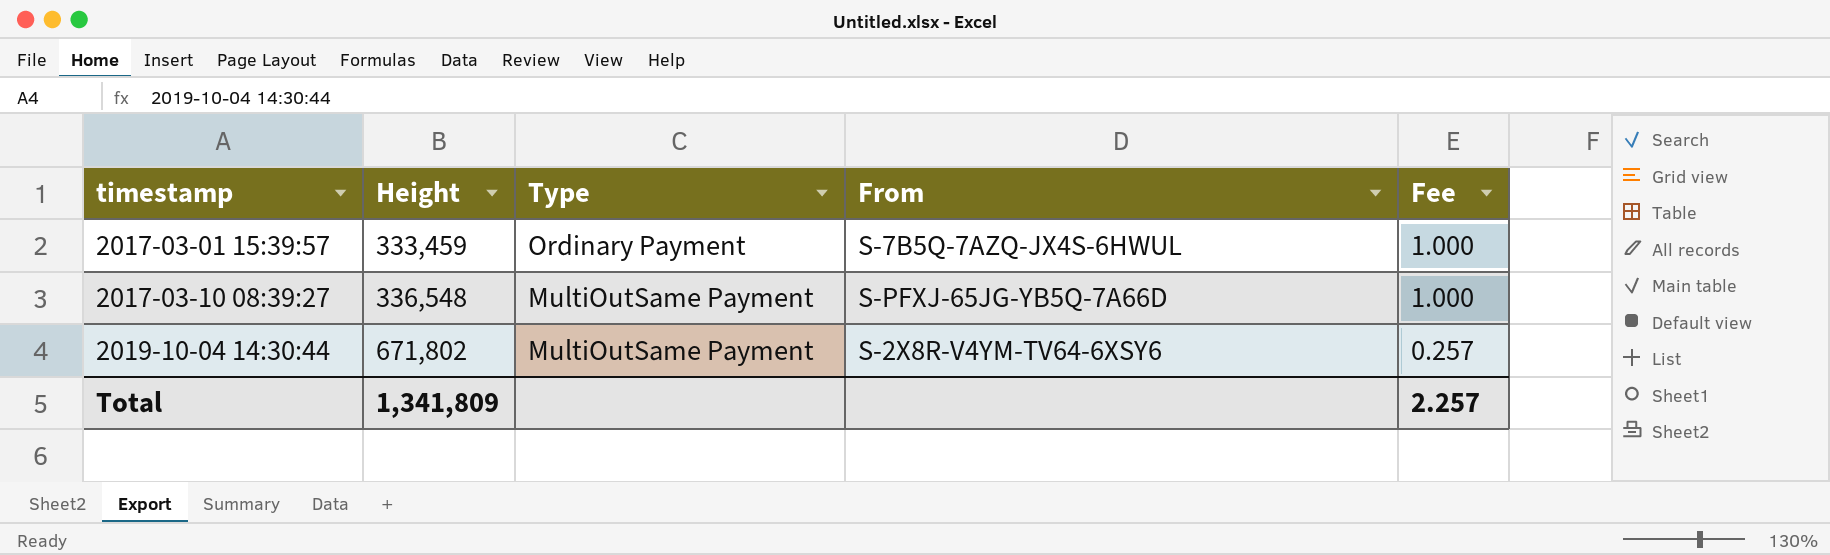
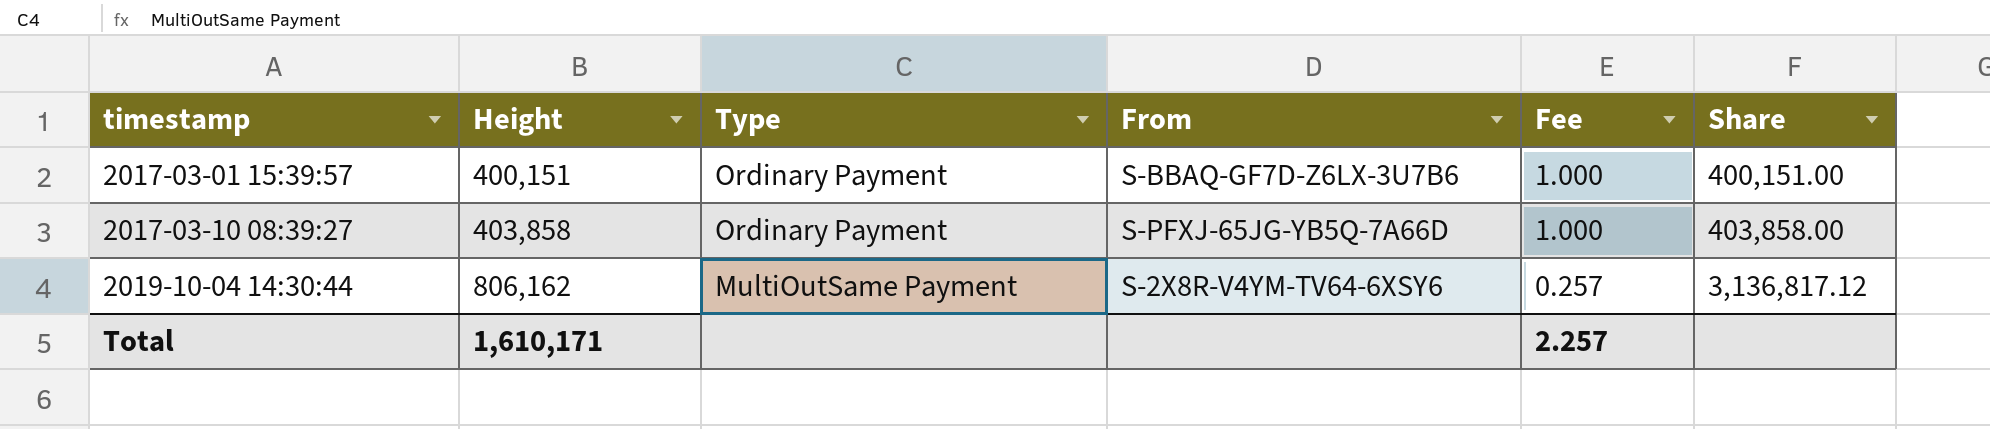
column Share | formula: none -> [Height] / [Fee]
2017-03-01 15:39:57 | Height: 333,459 -> 400,151
2017-03-01 15:39:57 | From: S-7B5Q-7AZQ-JX4S-6HWUL -> S-BBAQ-GF7D-Z6LX-3U7B6
2017-03-10 08:39:27 | Height: 336,548 -> 403,858
2017-03-10 08:39:27 | Type: MultiOutSame Payment -> Ordinary Payment
2019-10-04 14:30:44 | Height: 671,802 -> 806,162
Total | Height: 1,341,809 -> 1,610,171

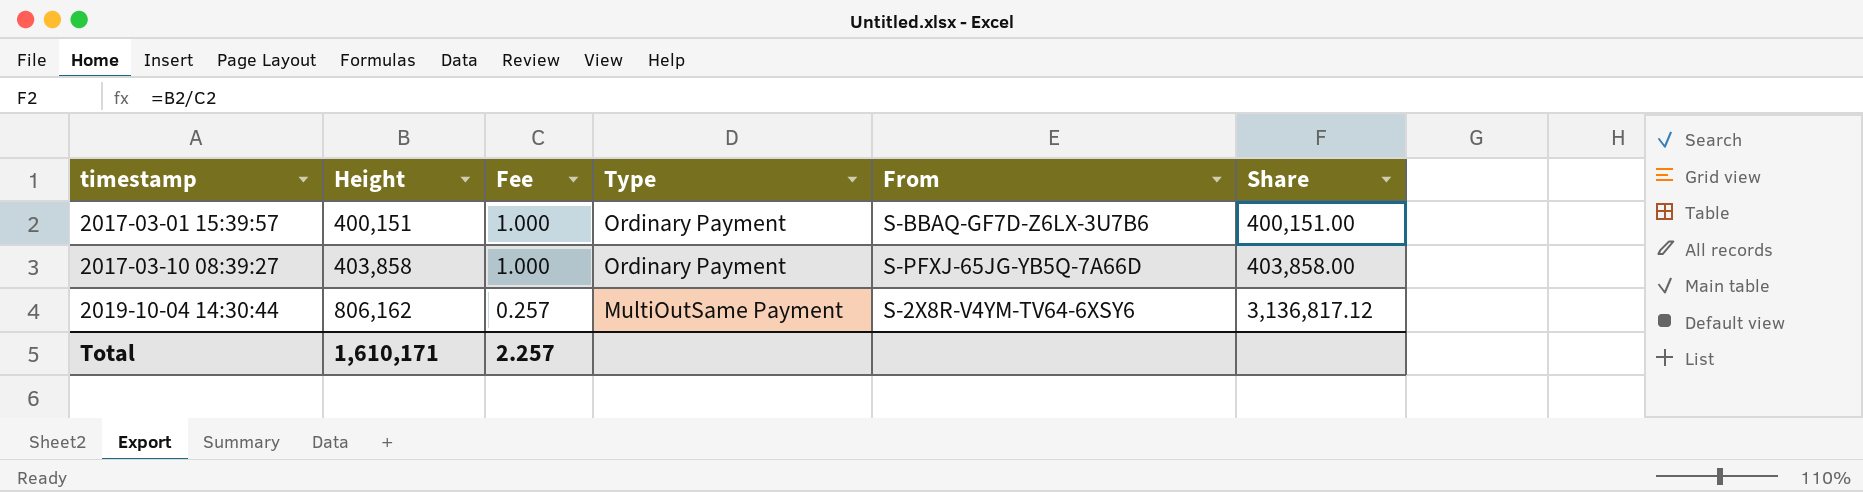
column Fee | position: 5 -> 3

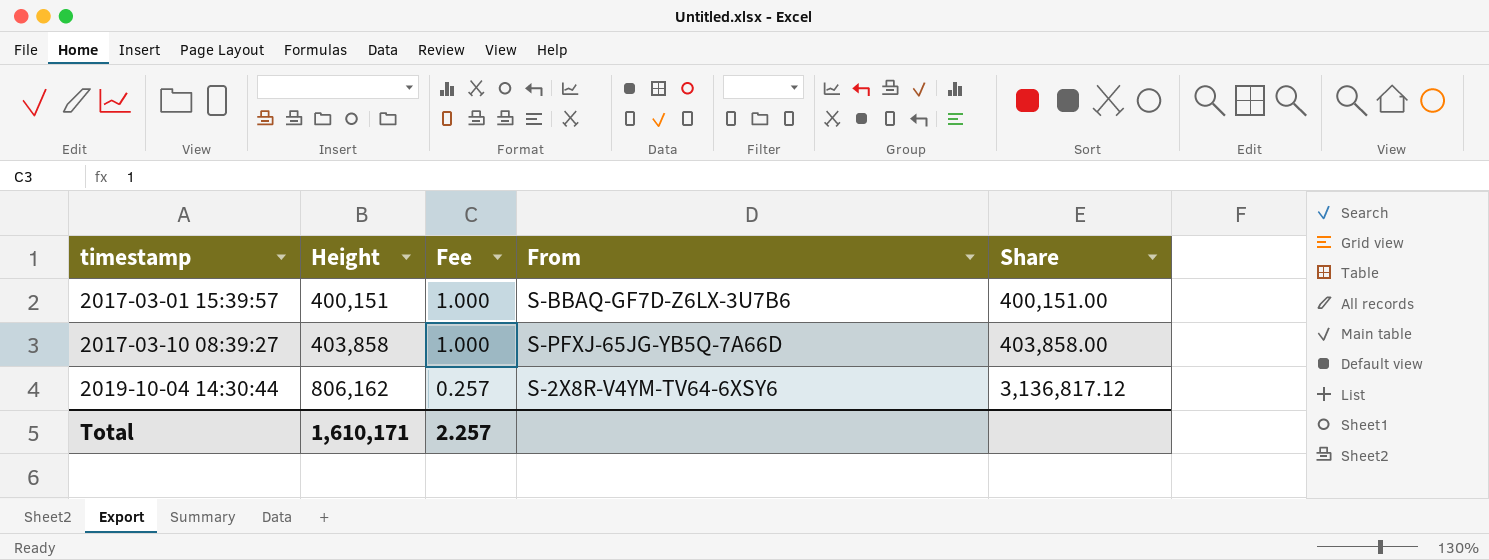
column Type | position: 4 -> none

